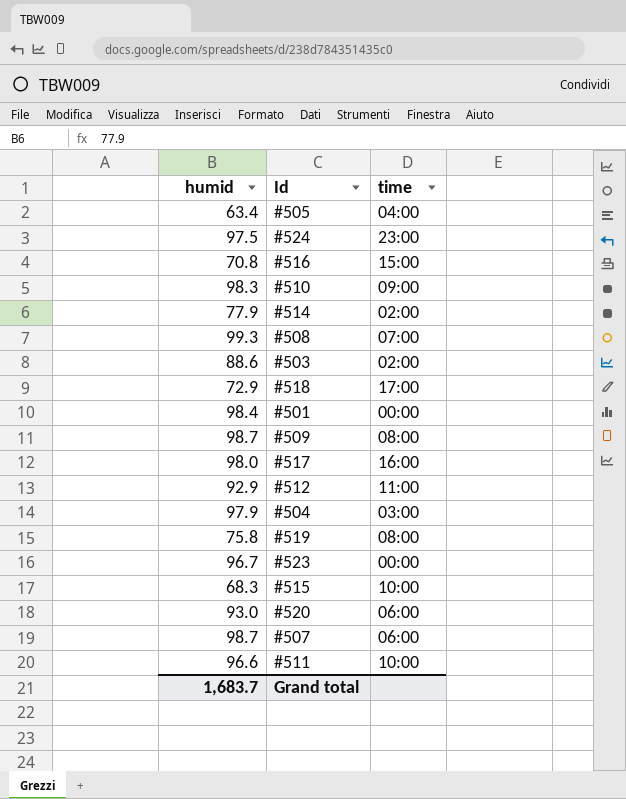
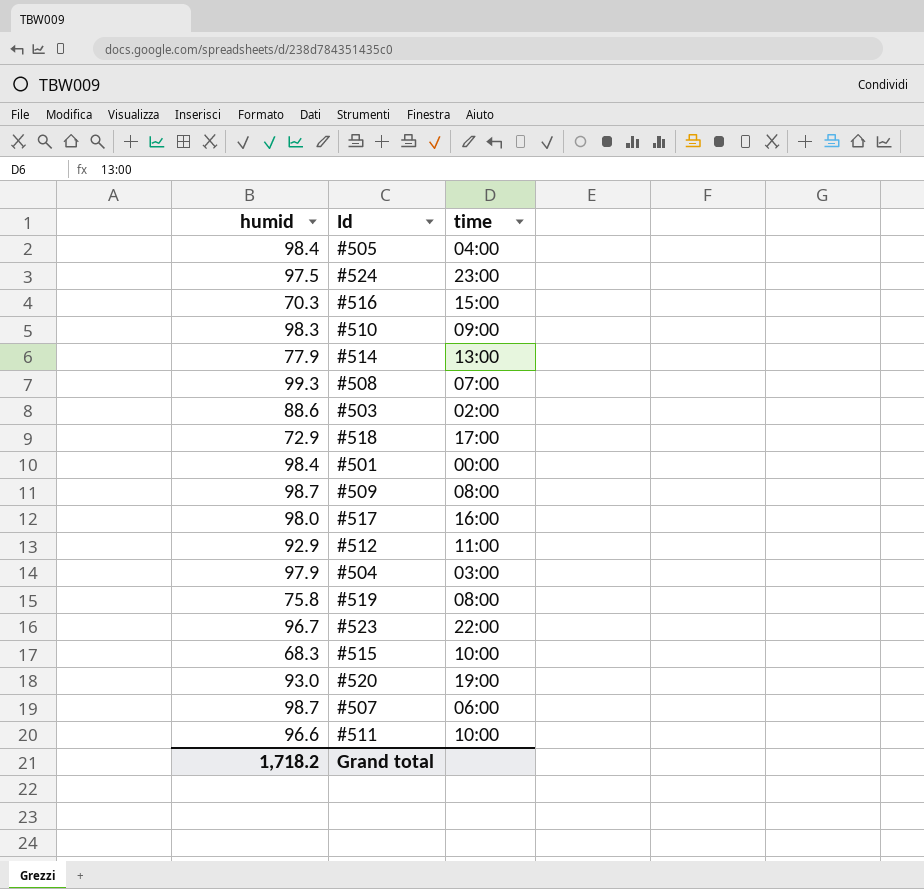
#505 | humid: 63.4 -> 98.4
#516 | humid: 70.8 -> 70.3
#514 | time: 02:00 -> 13:00
#523 | time: 00:00 -> 22:00
#520 | time: 06:00 -> 19:00
Grand total | humid: 1,683.7 -> 1,718.2

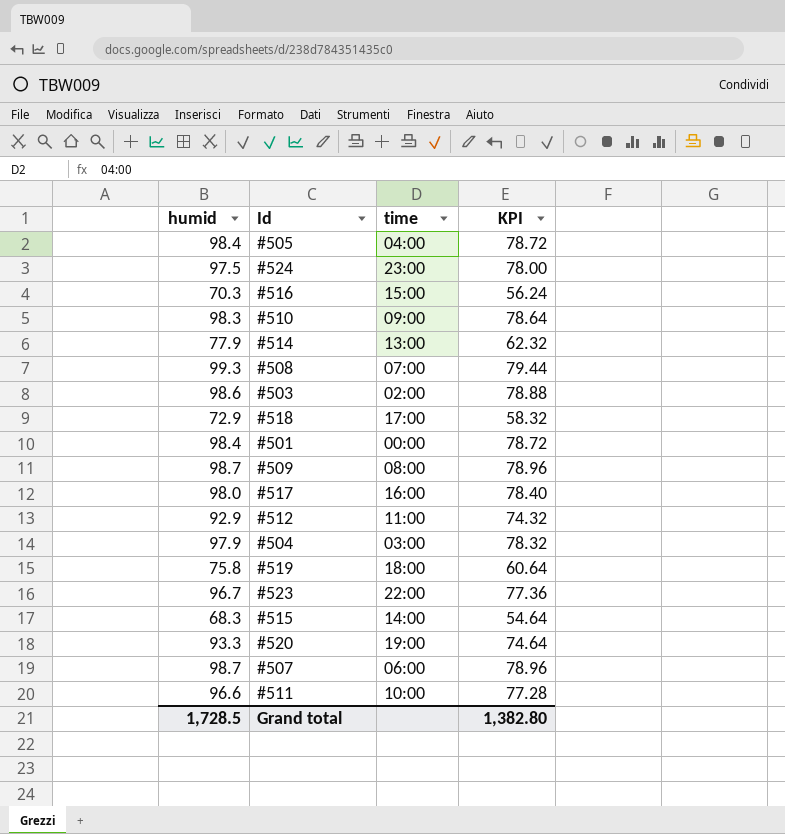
column KPI | formula: none -> [humid] * 0.8
#503 | humid: 88.6 -> 98.6
#519 | time: 08:00 -> 18:00
#515 | time: 10:00 -> 14:00
#520 | humid: 93.0 -> 93.3
Grand total | humid: 1,718.2 -> 1,728.5

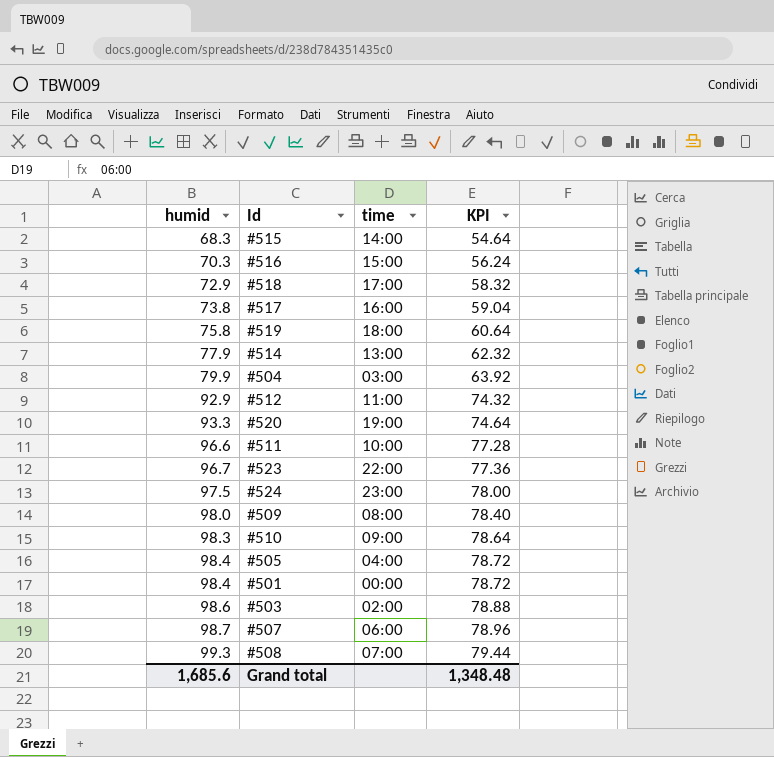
row order: none -> humid ascending
#517 | humid: 98.0 -> 73.8
#517 | KPI: 78.40 -> 59.04
#504 | humid: 97.9 -> 79.9
#504 | KPI: 78.32 -> 63.92
#509 | humid: 98.7 -> 98.0
#509 | KPI: 78.96 -> 78.40
Grand total | humid: 1,728.5 -> 1,685.6
Grand total | KPI: 1,382.80 -> 1,348.48

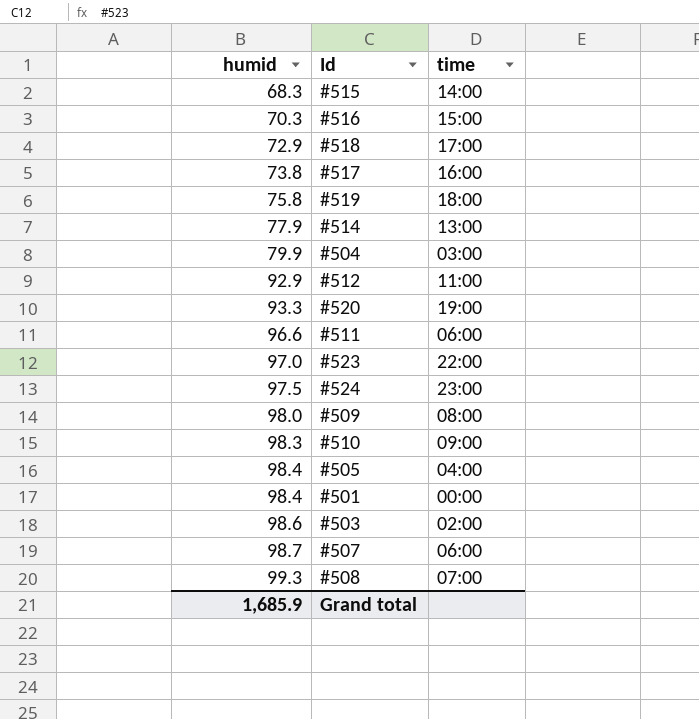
column KPI | formula: [humid] * 0.8 -> none
#511 | time: 10:00 -> 06:00
#523 | humid: 96.7 -> 97.0
Grand total | humid: 1,685.6 -> 1,685.9

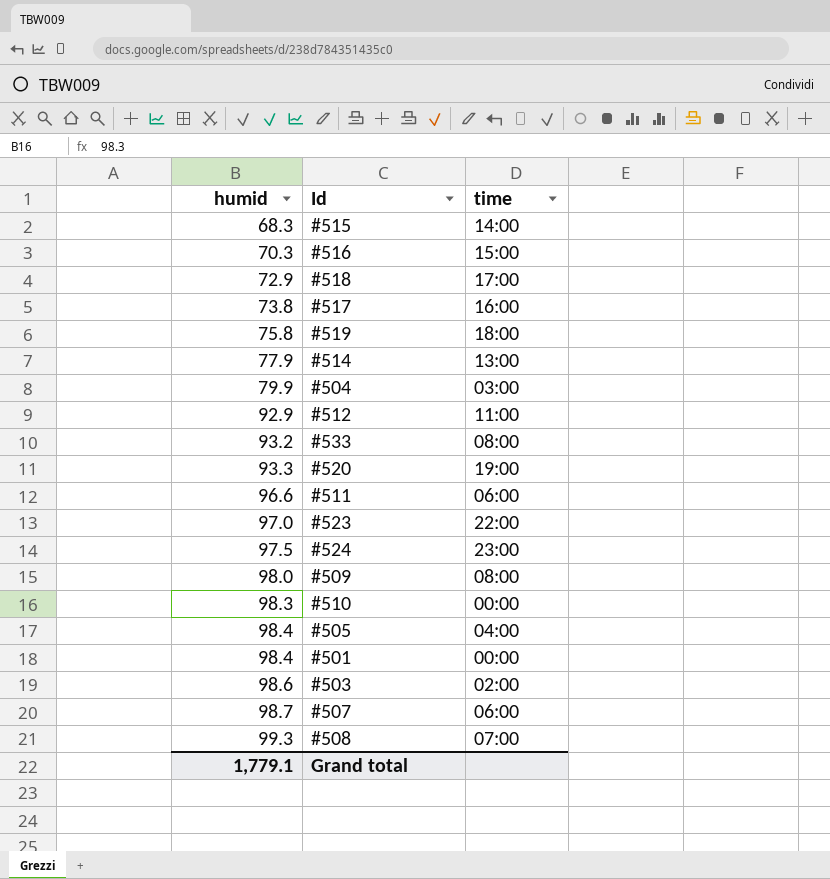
row #533: none -> 93.2 | 08:00
#510 | time: 09:00 -> 00:00
Grand total | humid: 1,685.9 -> 1,779.1

